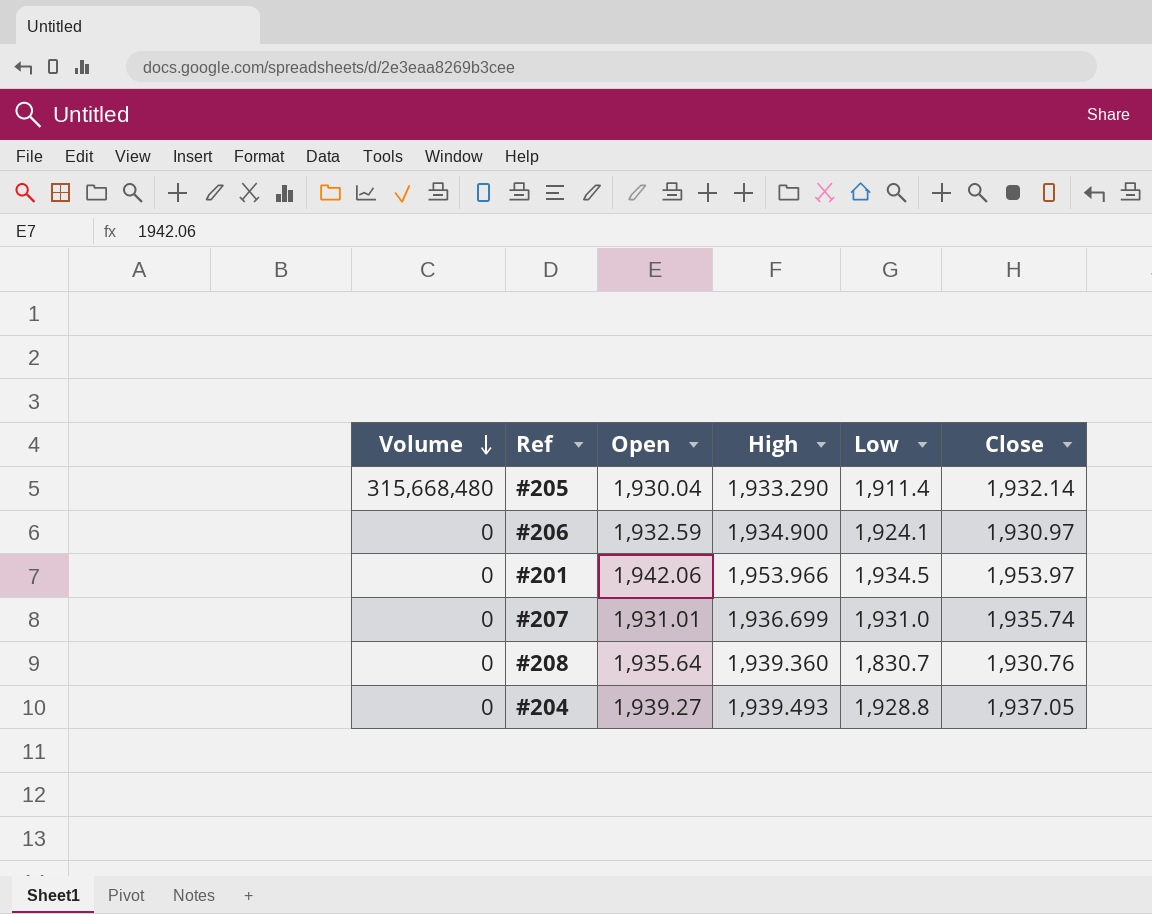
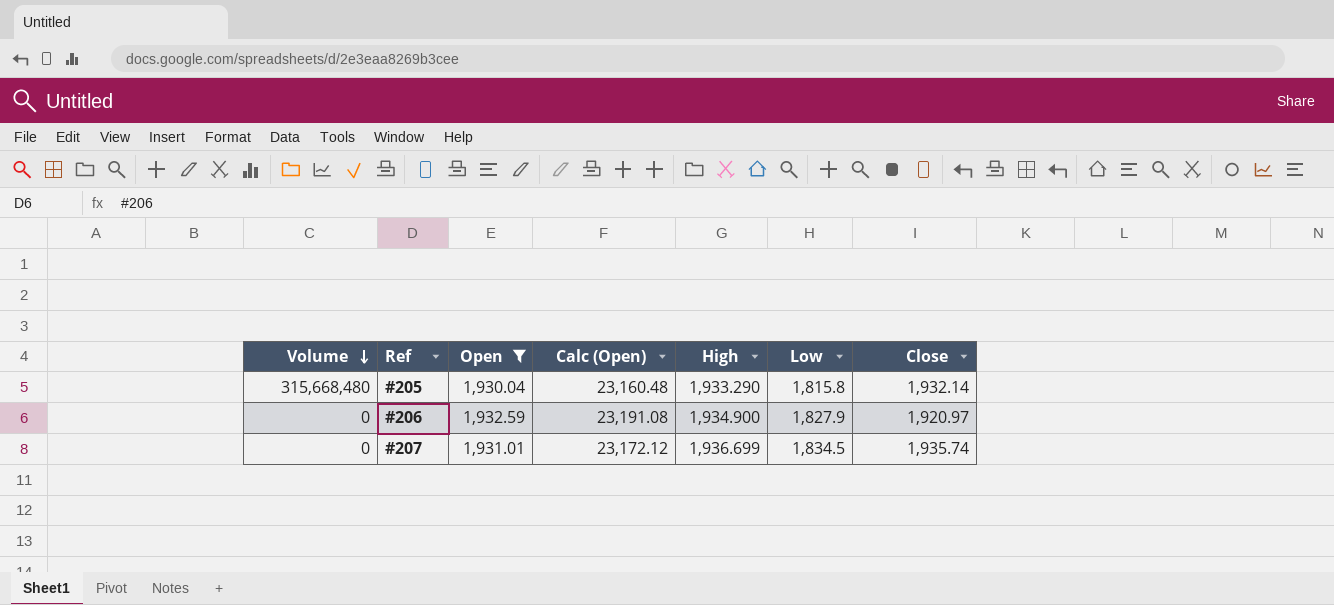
filter: none -> Open <= 1,932.59
column Calc (Open) | formula: none -> [Open] * 12
#205 | Low: 1,911.4 -> 1,815.8
#206 | Low: 1,924.1 -> 1,827.9
#206 | Close: 1,930.97 -> 1,920.97
#207 | Low: 1,931.0 -> 1,834.5

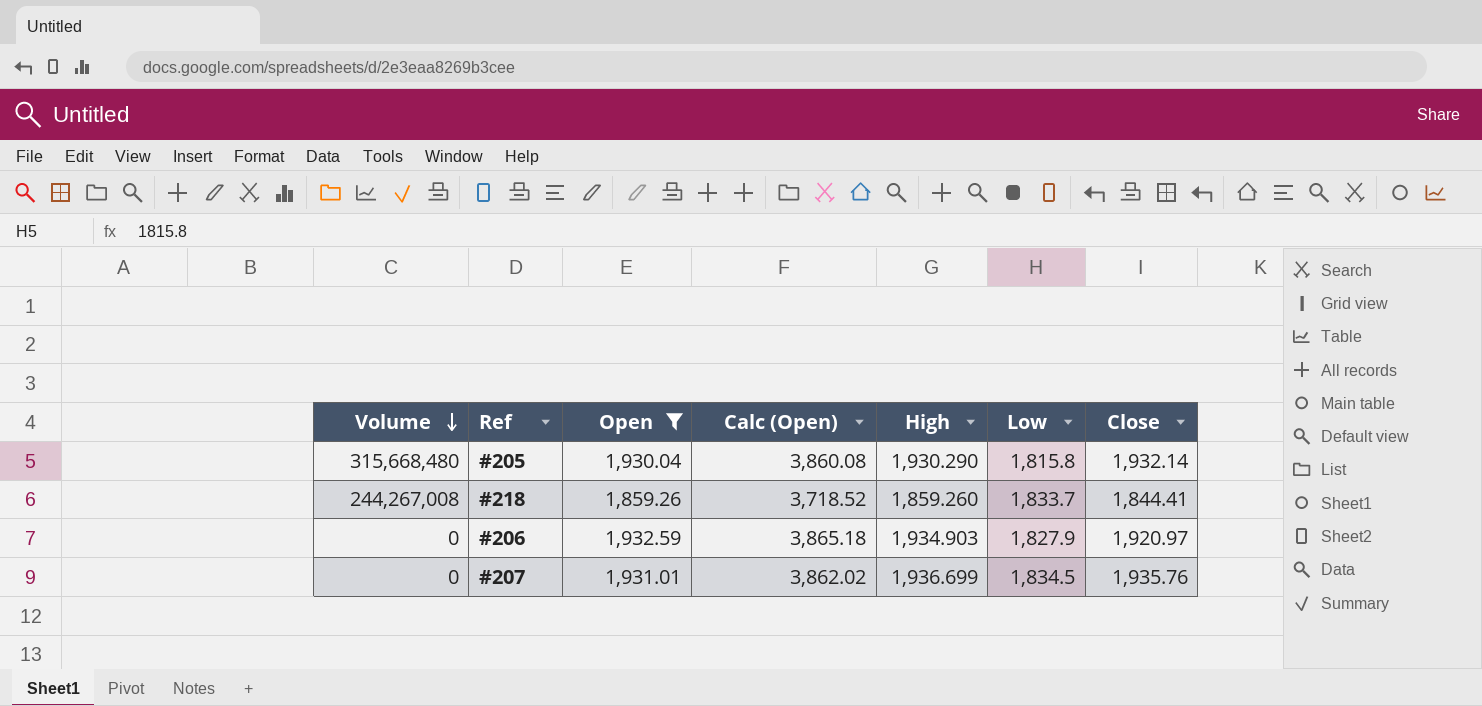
column Calc (Open) | formula: [Open] * 12 -> [Open] * 2
#205 | High: 1,933.290 -> 1,930.290
row #218: none -> 244,267,008 | 1,859.26 | 3,718.52 | 1,859.260 | 1,833.7 | 1,844.41
#206 | High: 1,934.900 -> 1,934.903
#207 | Close: 1,935.74 -> 1,935.76

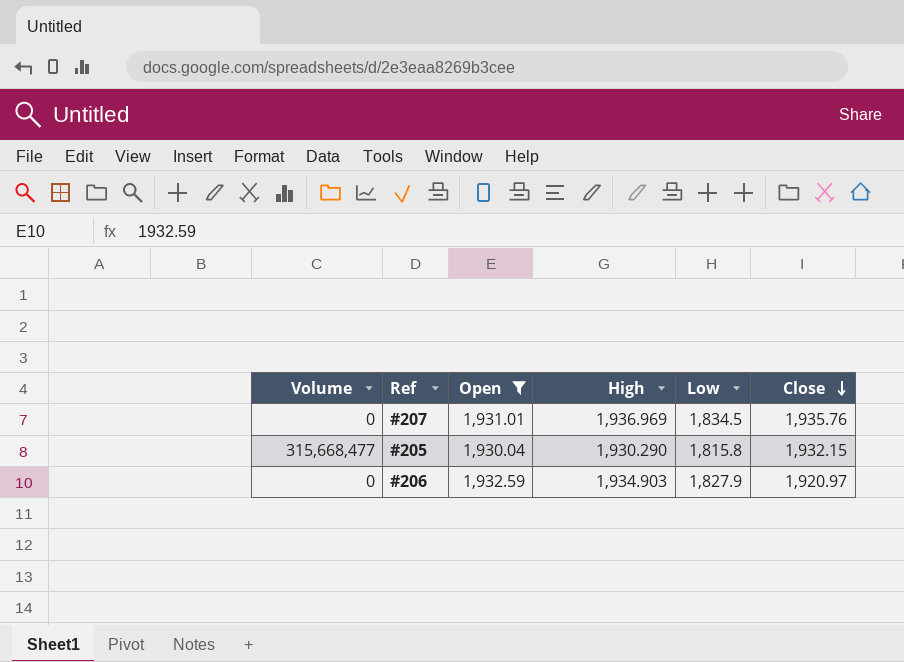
row order: Volume descending -> Close descending
column Calc (Open) | formula: [Open] * 2 -> none
row #218: 244,267,008 | 1,859.26 | 3,718.52 | 1,859.260 | 1,833.7 | 1,844.41 -> none
#207 | High: 1,936.699 -> 1,936.969
#205 | Volume: 315,668,480 -> 315,668,477
#205 | Close: 1,932.14 -> 1,932.15

